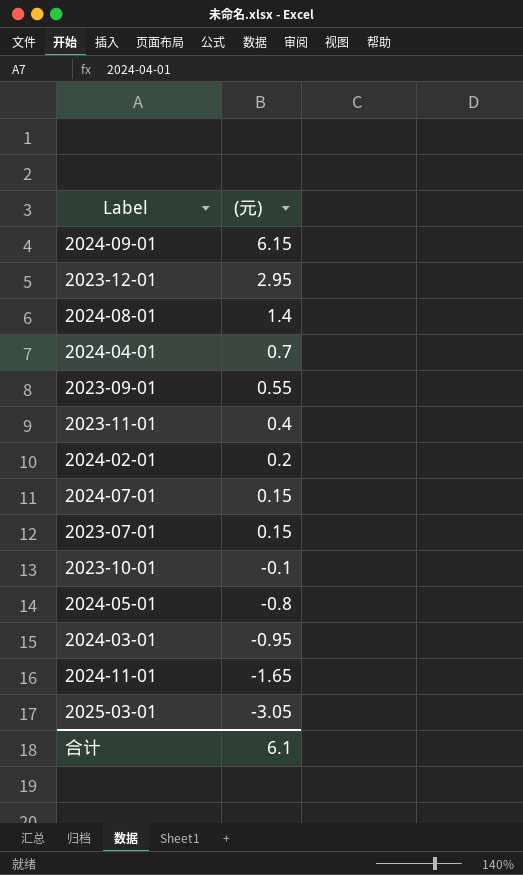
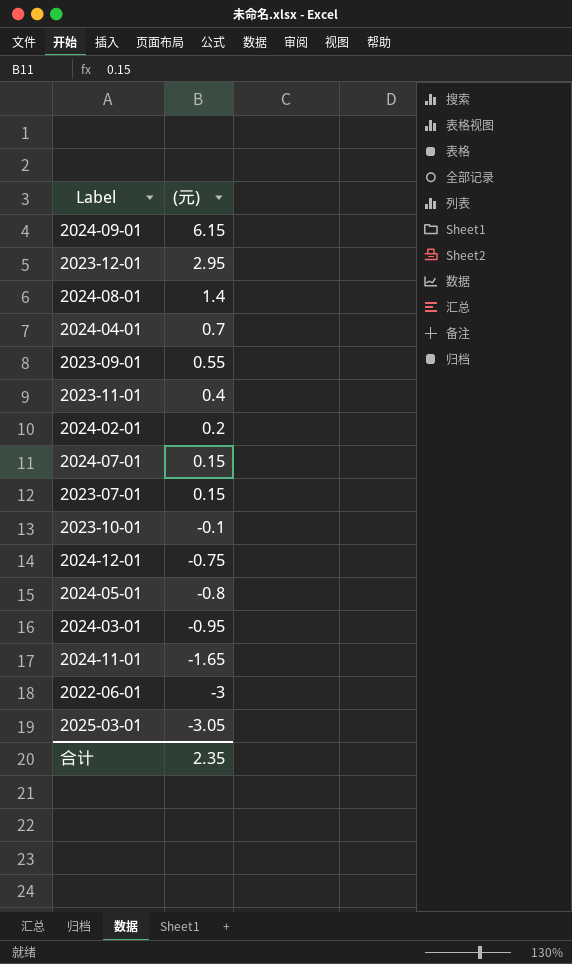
row 2024-12-01: none -> -0.75
row 2022-06-01: none -> -3
合计 | (元): 6.1 -> 2.35

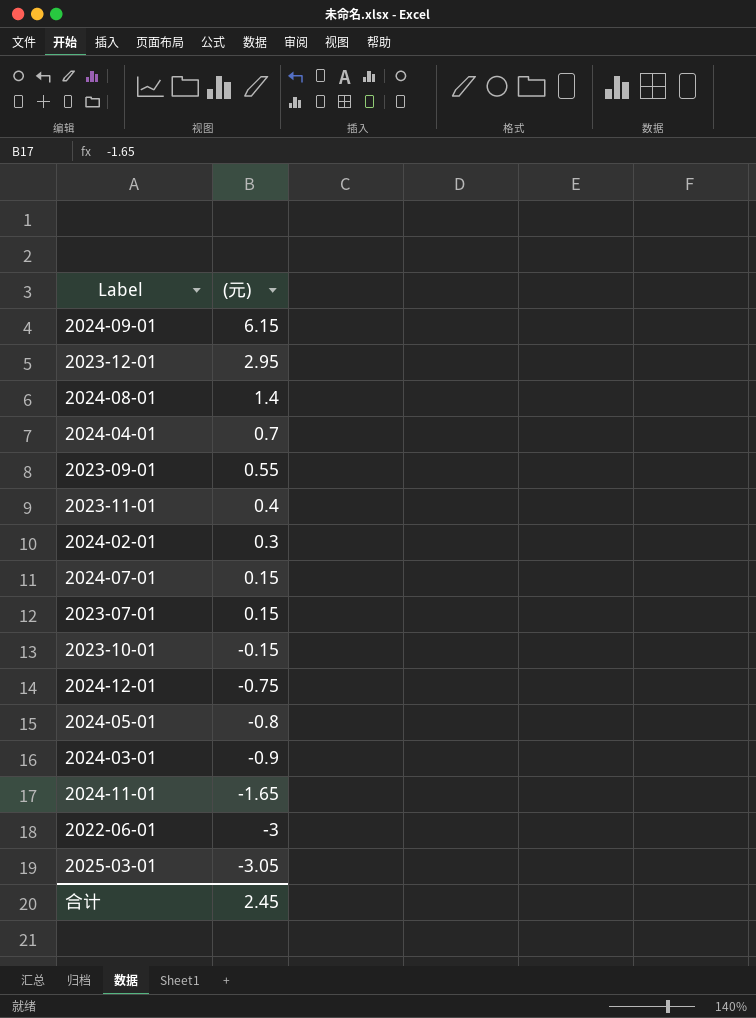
2024-02-01 | (元): 0.2 -> 0.3
2023-10-01 | (元): -0.1 -> -0.15
2024-03-01 | (元): -0.95 -> -0.9
合计 | (元): 2.35 -> 2.45

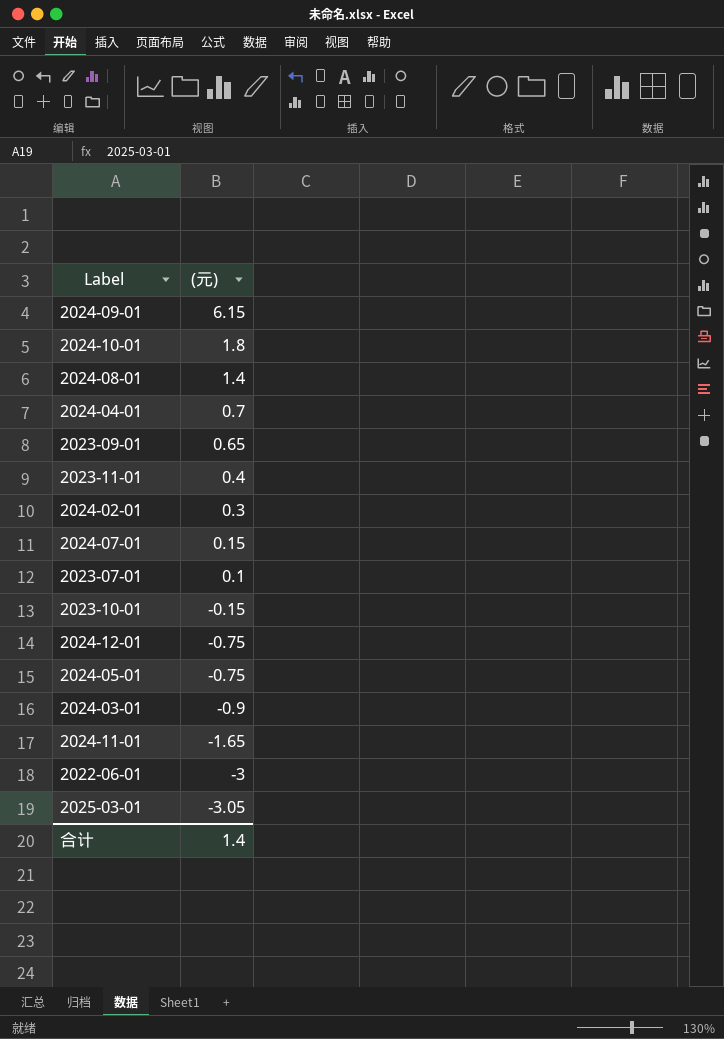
row 2023-12-01: 2.95 -> none
row 2024-10-01: none -> 1.8
2023-09-01 | (元): 0.55 -> 0.65
2023-07-01 | (元): 0.15 -> 0.1
2024-05-01 | (元): -0.8 -> -0.75
合计 | (元): 2.45 -> 1.4

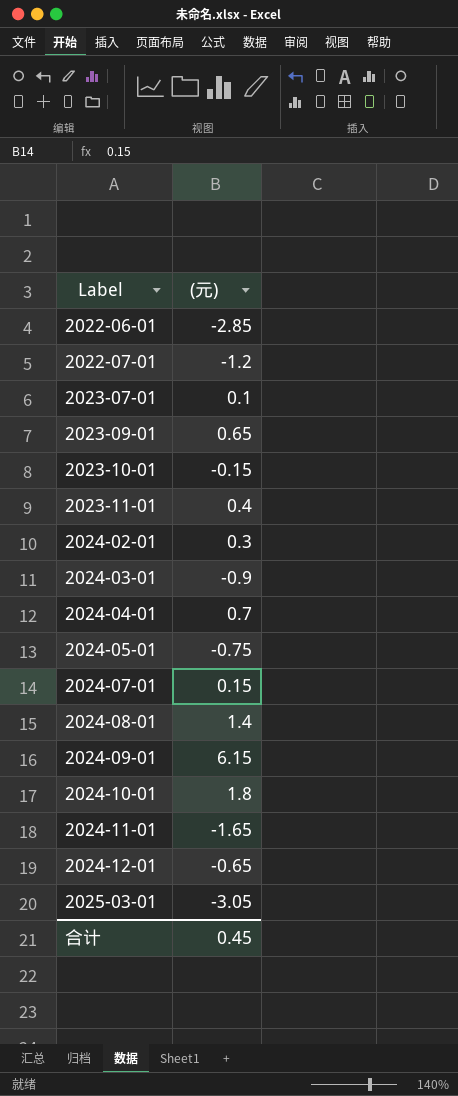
row order: (元) descending -> Label ascending
2022-06-01 | (元): -3 -> -2.85
row 2022-07-01: none -> -1.2
2024-12-01 | (元): -0.75 -> -0.65
合计 | (元): 1.4 -> 0.45

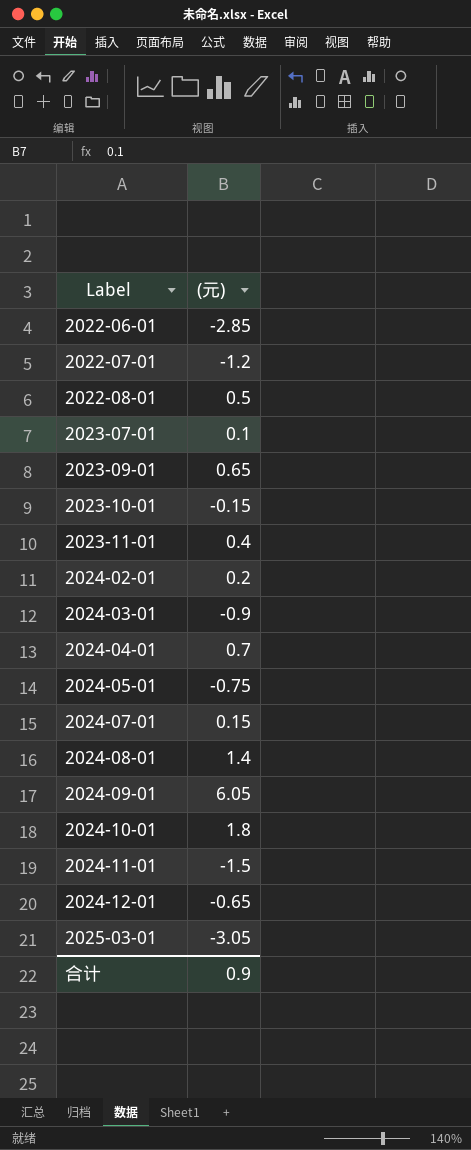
row 2022-08-01: none -> 0.5
2024-02-01 | (元): 0.3 -> 0.2
2024-09-01 | (元): 6.15 -> 6.05
2024-11-01 | (元): -1.65 -> -1.5
合计 | (元): 0.45 -> 0.9

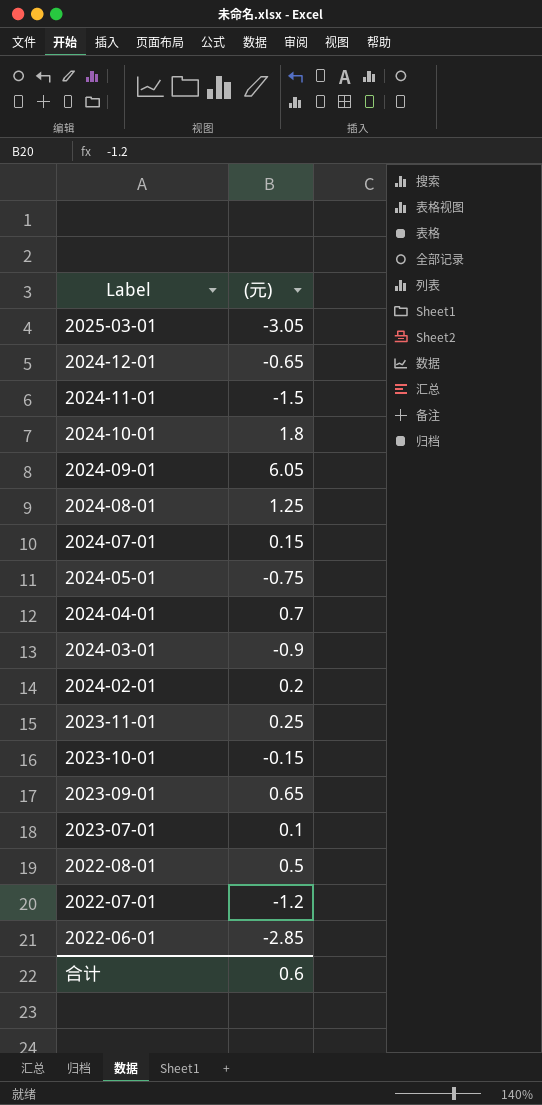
row order: Label ascending -> Label descending
2024-08-01 | (元): 1.4 -> 1.25
2023-11-01 | (元): 0.4 -> 0.25
合计 | (元): 0.9 -> 0.6

